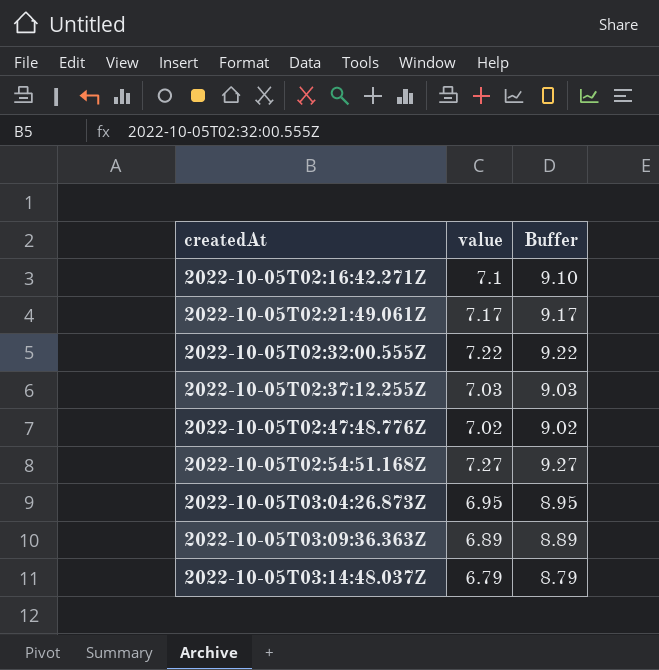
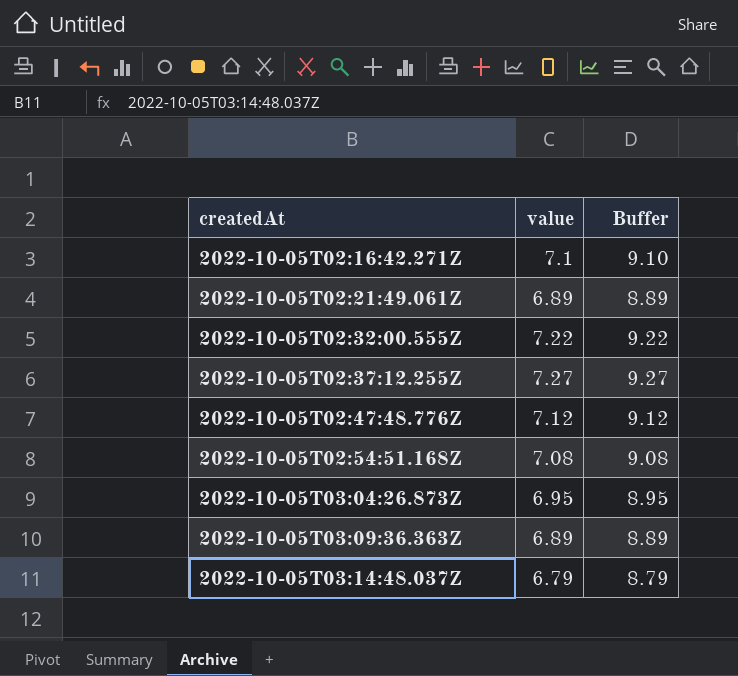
2022-10-05T02:21:49.061Z | value: 7.17 -> 6.89
2022-10-05T02:21:49.061Z | Buffer: 9.17 -> 8.89
2022-10-05T02:37:12.255Z | value: 7.03 -> 7.27
2022-10-05T02:37:12.255Z | Buffer: 9.03 -> 9.27
2022-10-05T02:47:48.776Z | value: 7.02 -> 7.12
2022-10-05T02:47:48.776Z | Buffer: 9.02 -> 9.12
2022-10-05T02:54:51.168Z | value: 7.27 -> 7.08
2022-10-05T02:54:51.168Z | Buffer: 9.27 -> 9.08

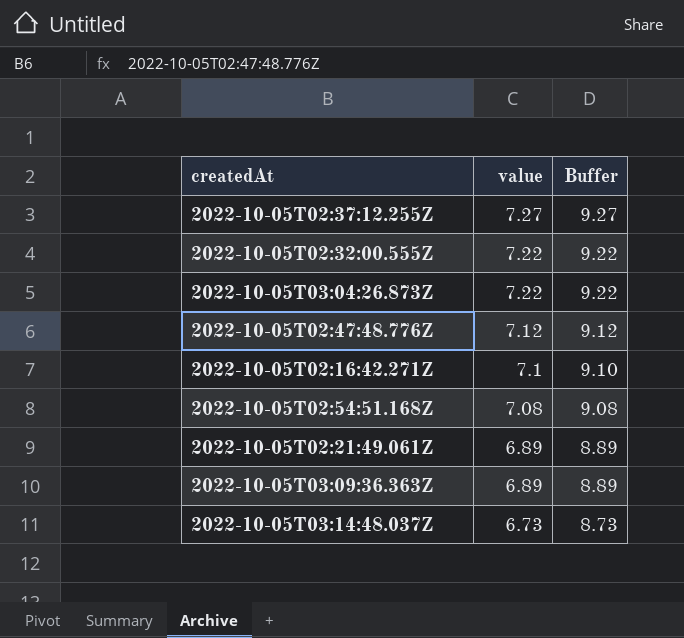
row order: createdAt ascending -> value descending
2022-10-05T03:04:26.873Z | value: 6.95 -> 7.22
2022-10-05T03:04:26.873Z | Buffer: 8.95 -> 9.22
2022-10-05T03:14:48.037Z | value: 6.79 -> 6.73
2022-10-05T03:14:48.037Z | Buffer: 8.79 -> 8.73

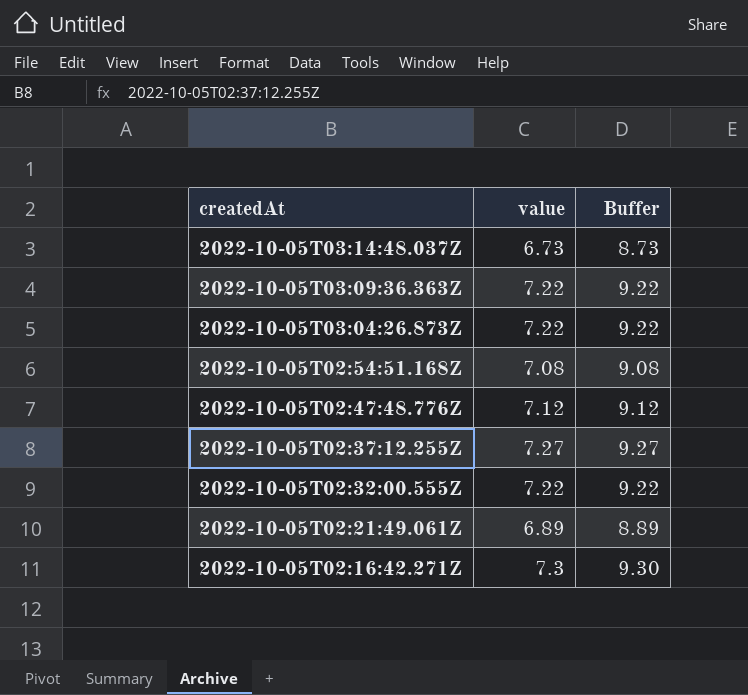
row order: value descending -> createdAt descending
2022-10-05T03:09:36.363Z | value: 6.89 -> 7.22
2022-10-05T03:09:36.363Z | Buffer: 8.89 -> 9.22
2022-10-05T02:16:42.271Z | value: 7.1 -> 7.3
2022-10-05T02:16:42.271Z | Buffer: 9.10 -> 9.30

